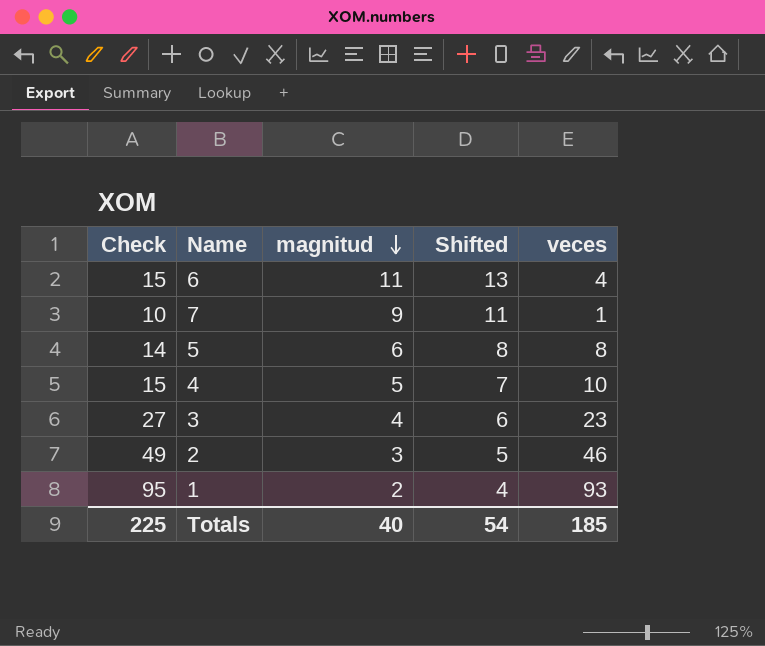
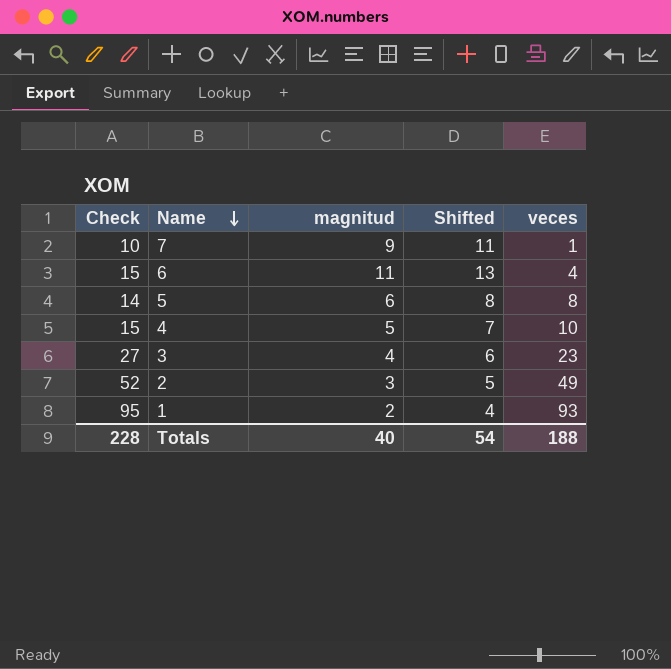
row order: magnitud descending -> Name descending
2 | Check: 49 -> 52
2 | veces: 46 -> 49
Totals | Check: 225 -> 228
Totals | veces: 185 -> 188

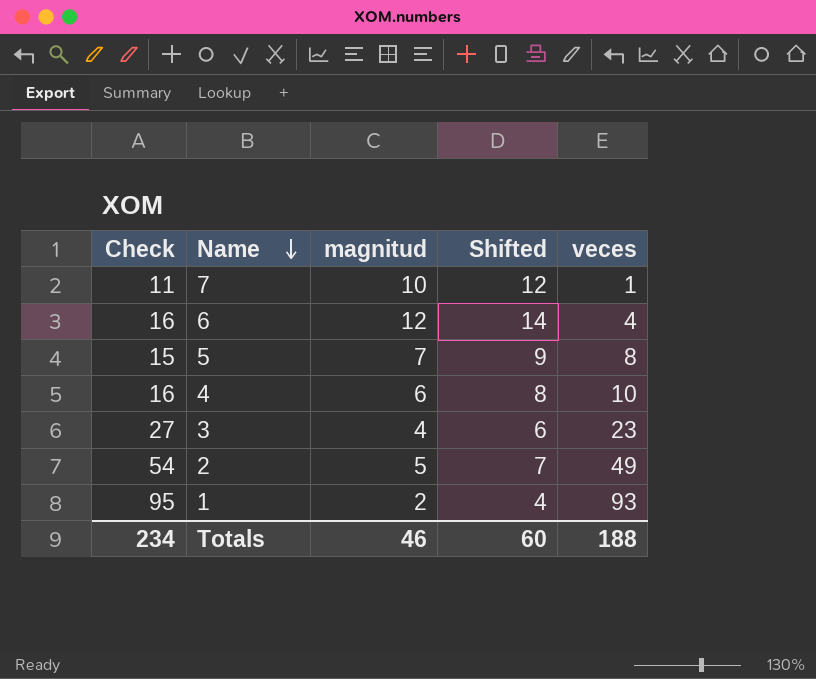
7 | Check: 10 -> 11
7 | magnitud: 9 -> 10
7 | Shifted: 11 -> 12
6 | Check: 15 -> 16
6 | magnitud: 11 -> 12
6 | Shifted: 13 -> 14
5 | Check: 14 -> 15
5 | magnitud: 6 -> 7
5 | Shifted: 8 -> 9
4 | Check: 15 -> 16
4 | magnitud: 5 -> 6
4 | Shifted: 7 -> 8
2 | Check: 52 -> 54
2 | magnitud: 3 -> 5
2 | Shifted: 5 -> 7
Totals | Check: 228 -> 234
Totals | magnitud: 40 -> 46
Totals | Shifted: 54 -> 60

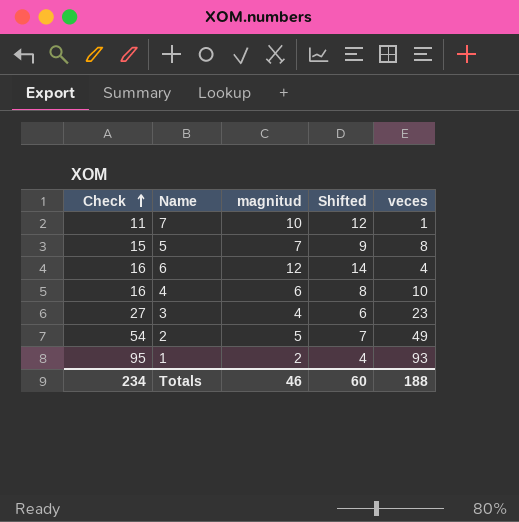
row order: Name descending -> Check ascending

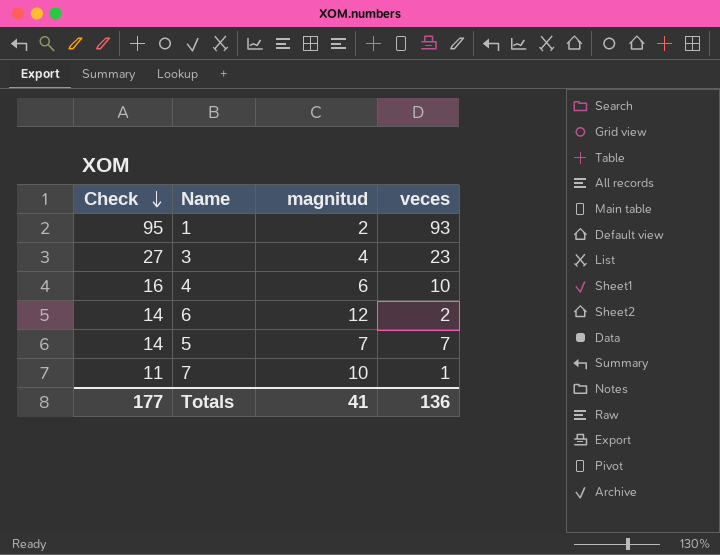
row order: Check ascending -> Check descending
column Shifted | formula: [magnitud] + 2 -> none
row 2: 54 | 5 | 7 | 49 -> none
6 | Check: 16 -> 14
6 | veces: 4 -> 2
5 | Check: 15 -> 14
5 | veces: 8 -> 7
Totals | Check: 234 -> 177
Totals | magnitud: 46 -> 41
Totals | veces: 188 -> 136

